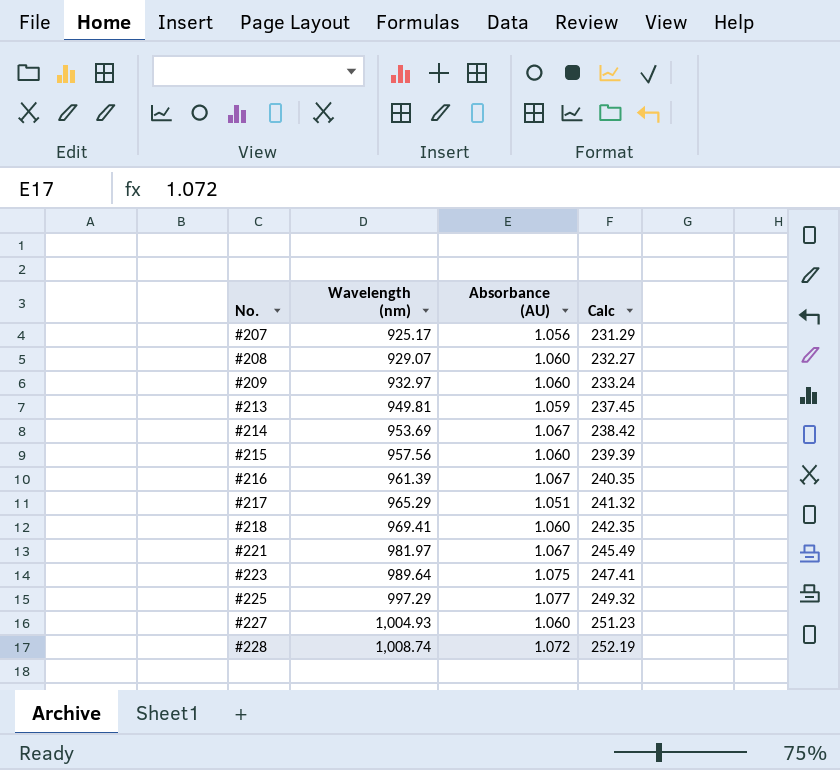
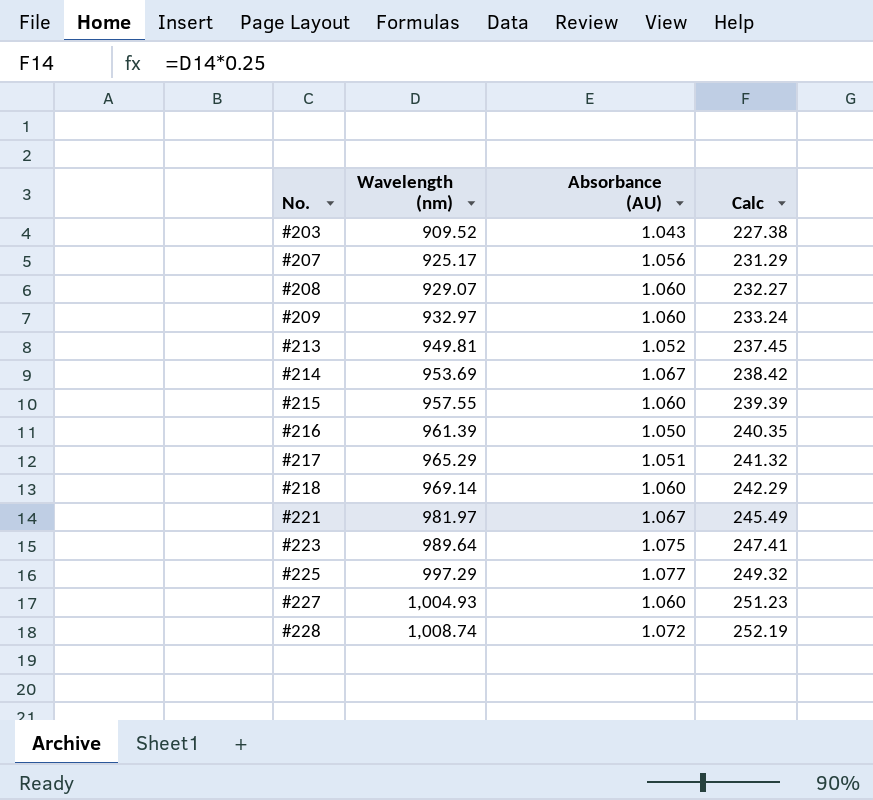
row #203: none -> 909.52 | 1.043 | 227.38
#213 | Absorbance (AU): 1.059 -> 1.052
#215 | Wavelength (nm): 957.56 -> 957.55
#216 | Absorbance (AU): 1.067 -> 1.050
#218 | Wavelength (nm): 969.41 -> 969.14
#218 | Calc: 242.35 -> 242.29

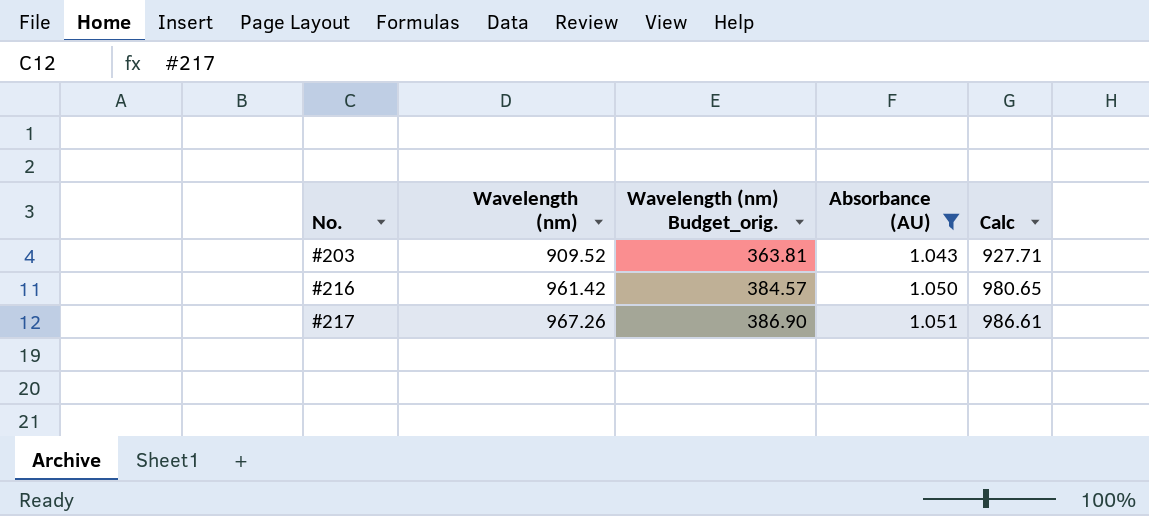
filter: none -> Absorbance (AU) <= 1.051
column Wavelength (nm) Budget_orig. | formula: none -> [Wavelength (nm)] * 0.4
column Calc | formula: [Wavelength (nm)] * 0.25 -> [Wavelength (nm)] * 1.02
#216 | Wavelength (nm): 961.39 -> 961.42
#217 | Wavelength (nm): 965.29 -> 967.26

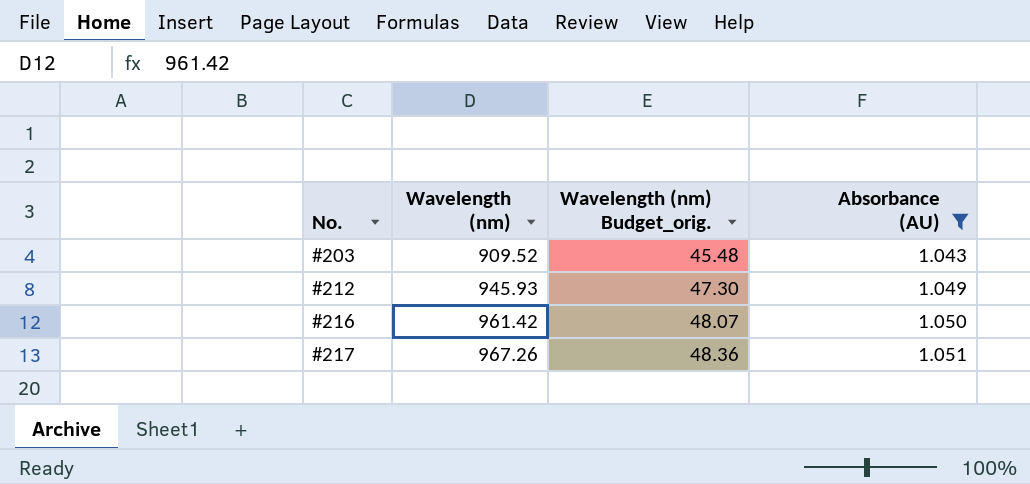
column Calc | formula: [Wavelength (nm)] * 1.02 -> none
column Wavelength (nm) Budget_orig. | formula: [Wavelength (nm)] * 0.4 -> [Wavelength (nm)] * 0.05
row #212: none -> 945.93 | 47.30 | 1.049

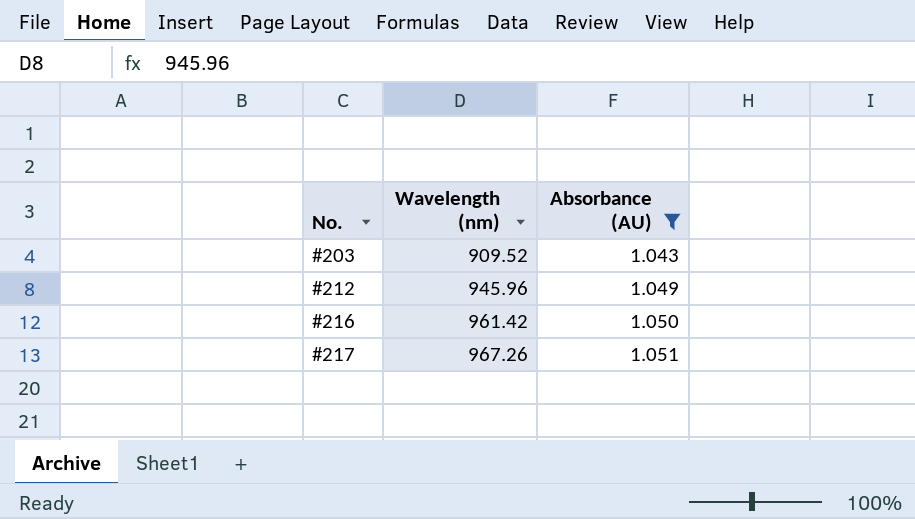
column Wavelength (nm) Budget_orig. | formula: [Wavelength (nm)] * 0.05 -> none
#212 | Wavelength (nm): 945.93 -> 945.96

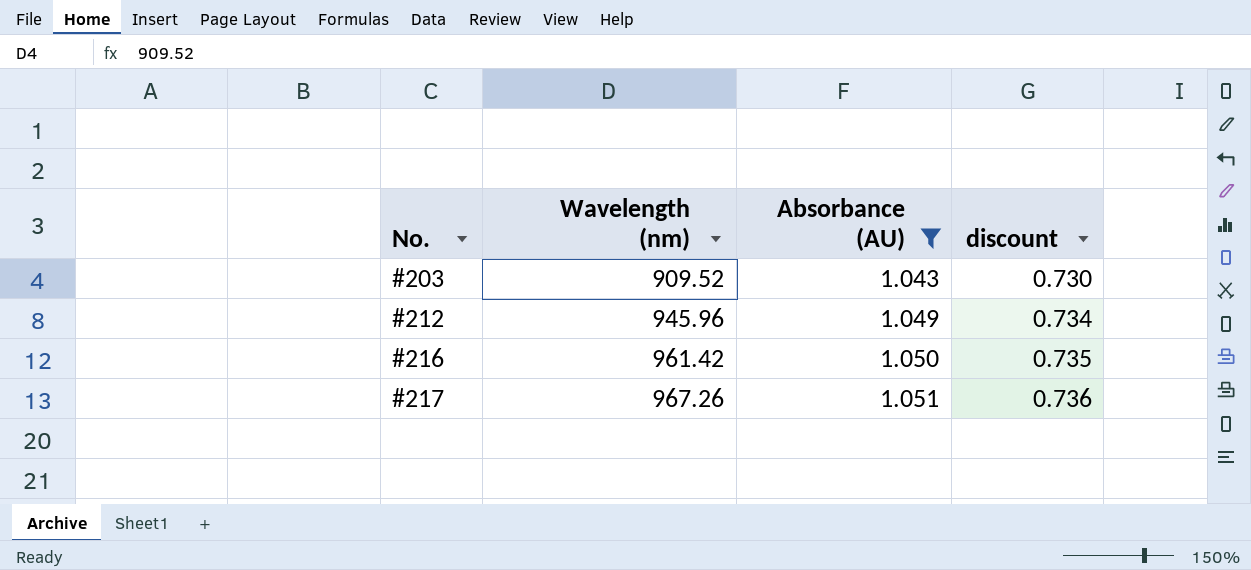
column discount | formula: none -> [Absorbance (AU)] * 0.7

